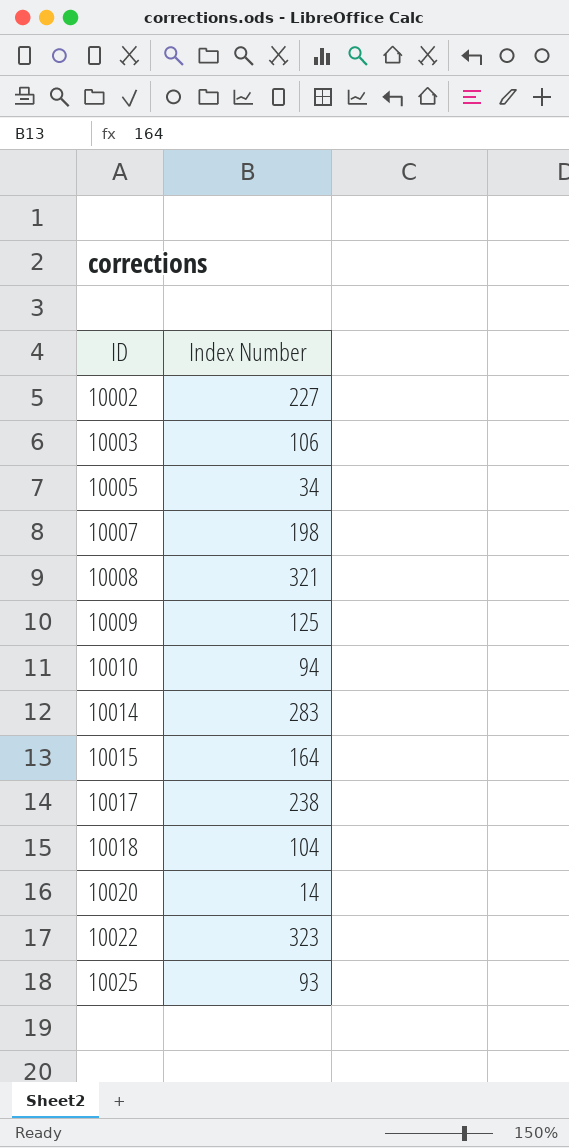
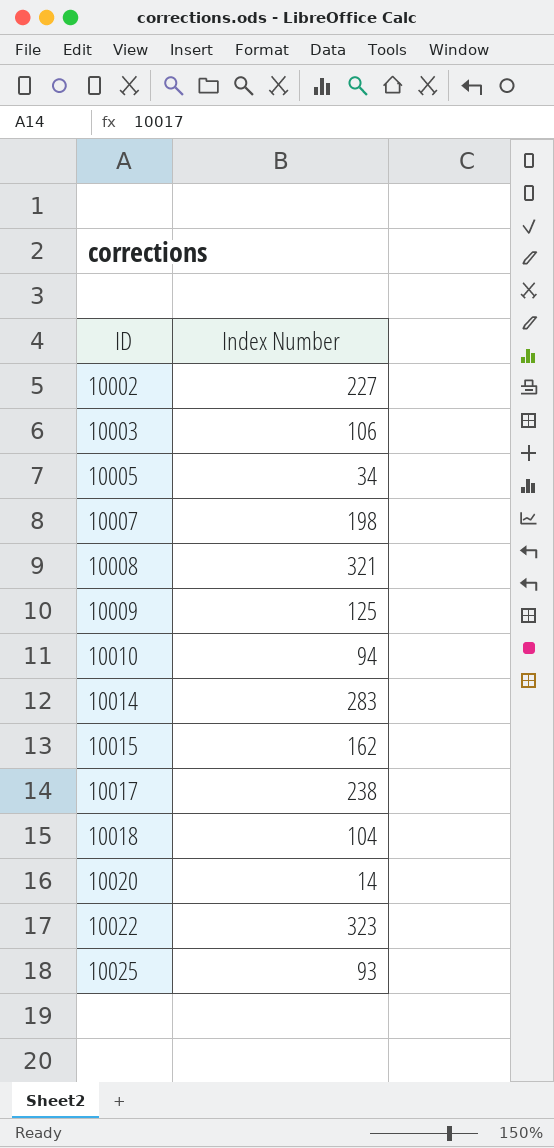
10015 | Index Number: 164 -> 162

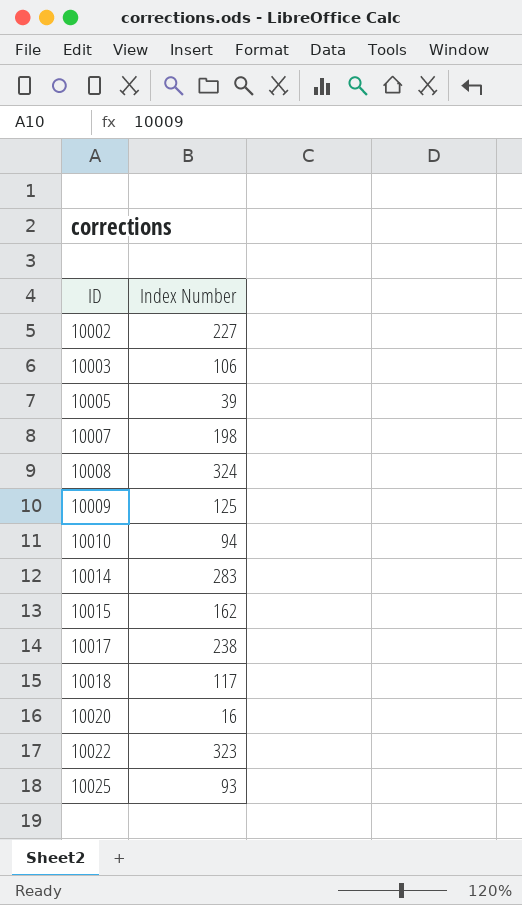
10005 | Index Number: 34 -> 39
10008 | Index Number: 321 -> 324
10018 | Index Number: 104 -> 117
10020 | Index Number: 14 -> 16

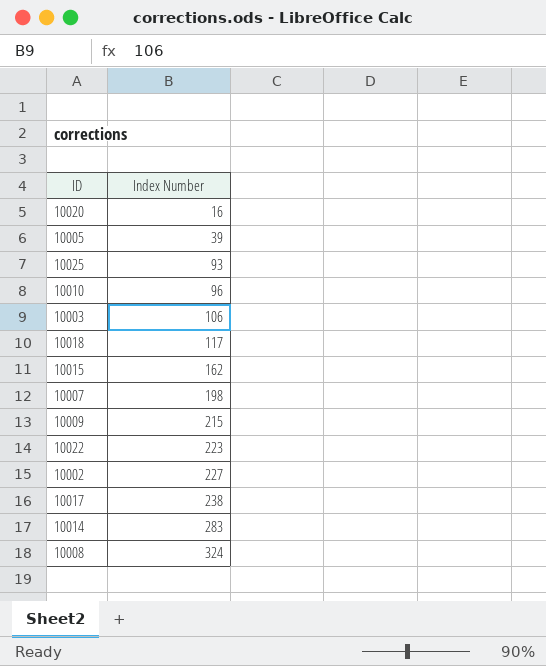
row order: ID ascending -> Index Number ascending
10010 | Index Number: 94 -> 96
10009 | Index Number: 125 -> 215
10022 | Index Number: 323 -> 223

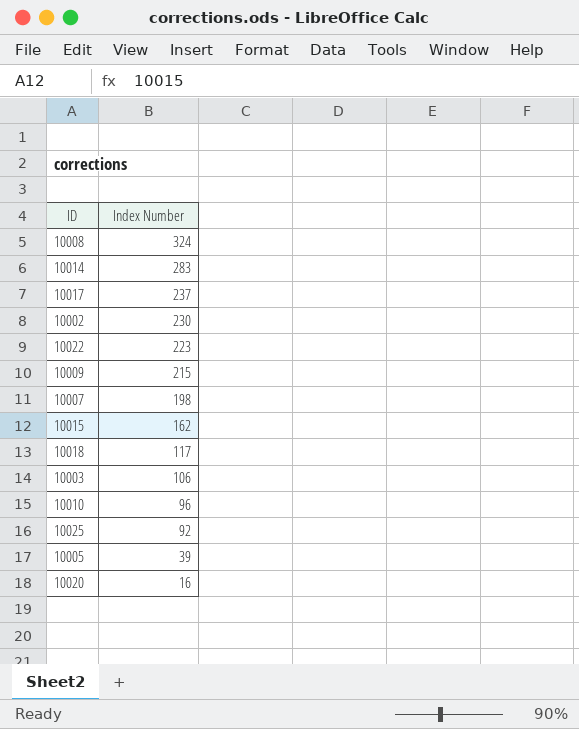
row order: Index Number ascending -> Index Number descending
10017 | Index Number: 238 -> 237
10002 | Index Number: 227 -> 230
10025 | Index Number: 93 -> 92

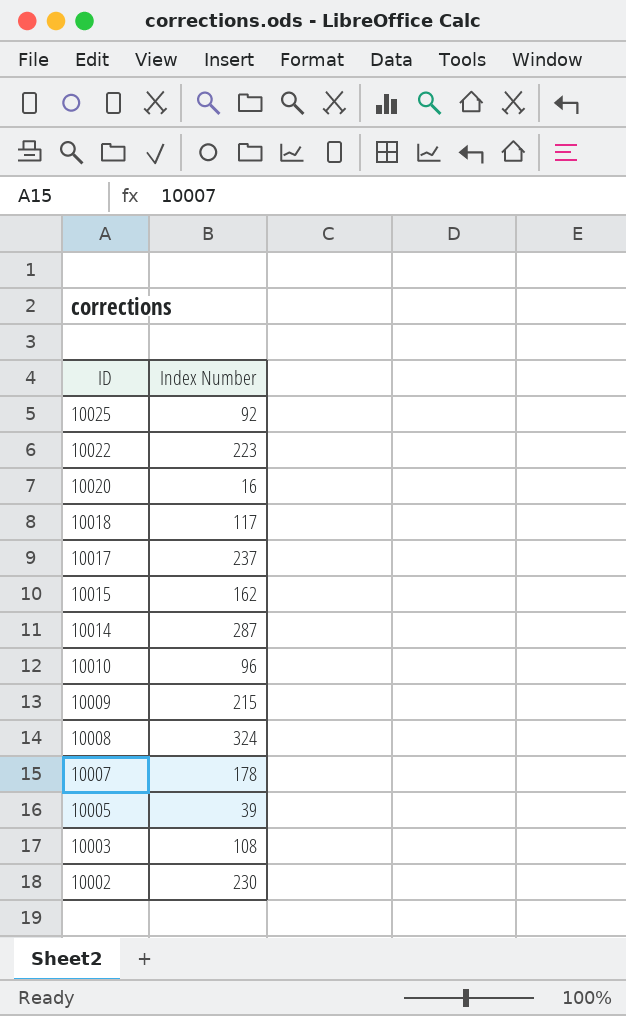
row order: Index Number descending -> ID descending
10014 | Index Number: 283 -> 287
10007 | Index Number: 198 -> 178
10003 | Index Number: 106 -> 108

